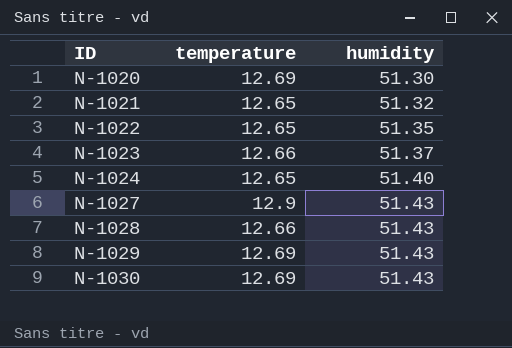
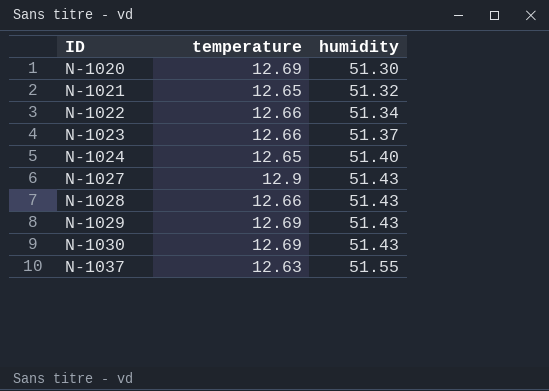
N-1022 | temperature: 12.65 -> 12.66
N-1022 | humidity: 51.35 -> 51.34
row N-1037: none -> 12.63 | 51.55

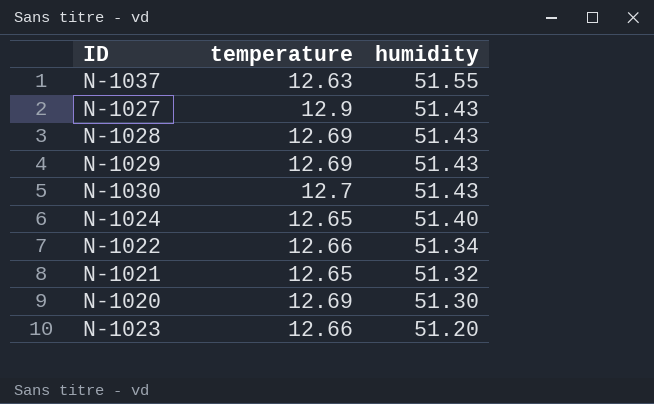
row order: ID ascending -> humidity descending
N-1028 | temperature: 12.66 -> 12.69
N-1030 | temperature: 12.69 -> 12.7
N-1023 | humidity: 51.37 -> 51.20

